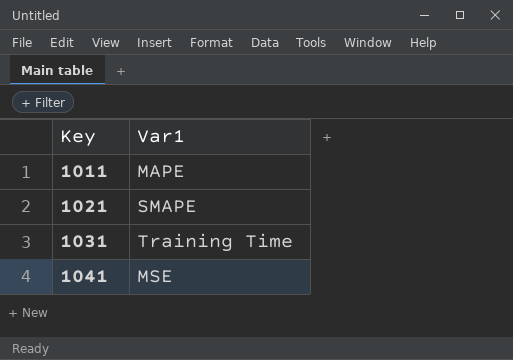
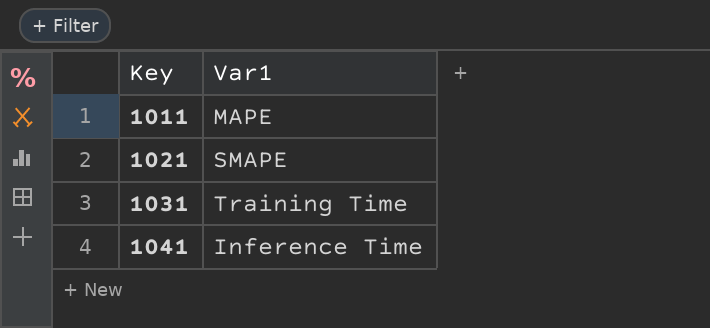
1041 | Var1: MSE -> Inference Time

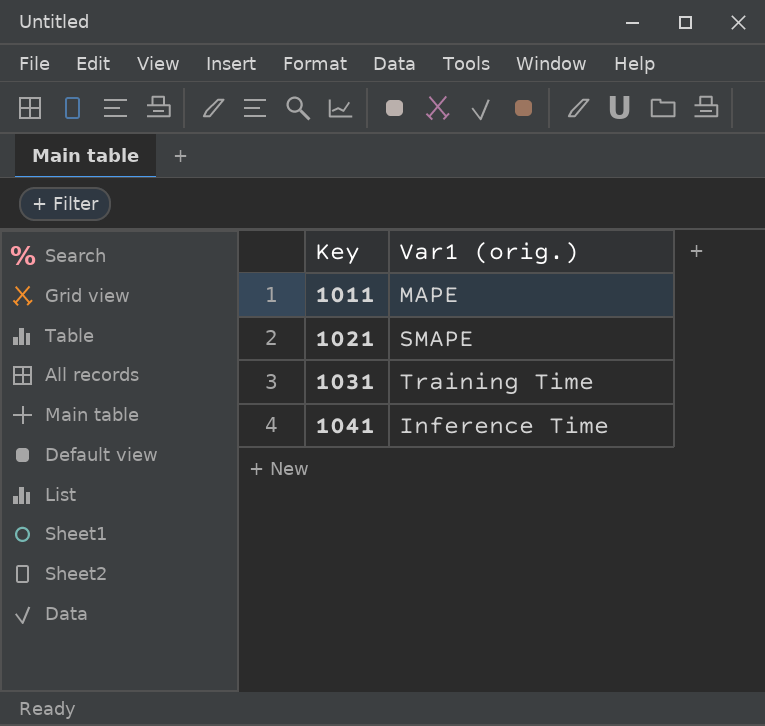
column name: Var1 -> Var1 (orig.)

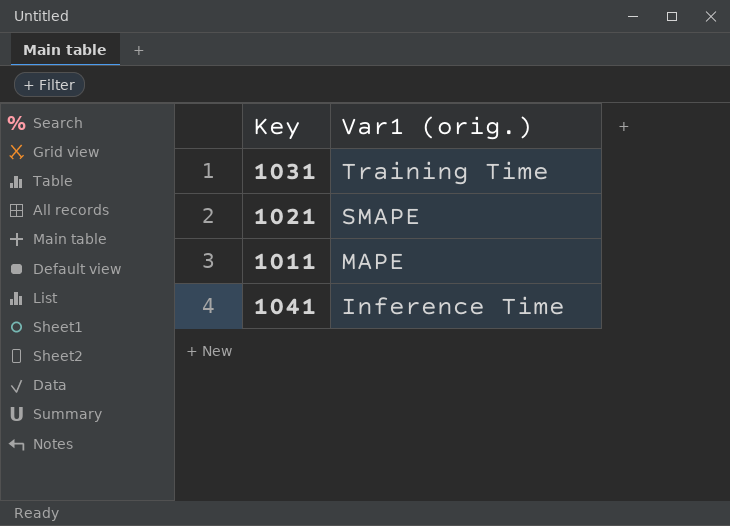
row order: Key ascending -> Var1 (orig.) descending

